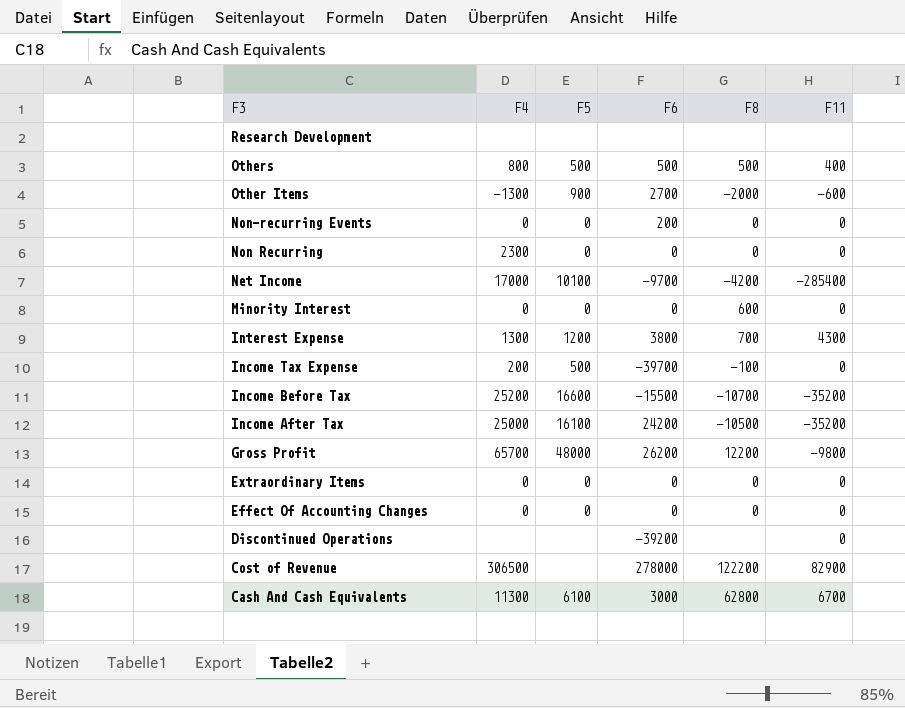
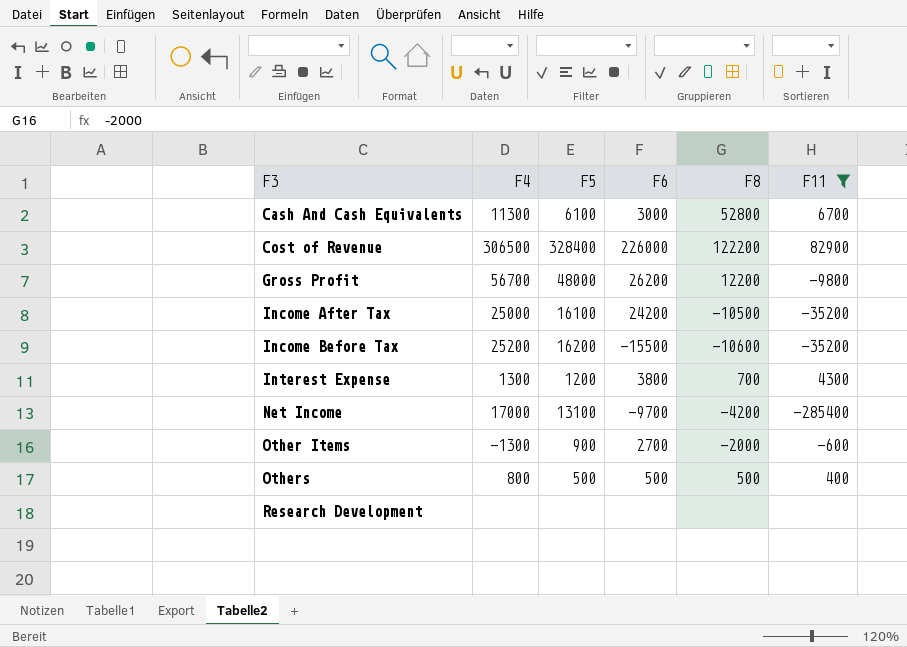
filter: none -> F11 != 0
row order: F3 descending -> F3 ascending
Cash And Cash Equivalents | F8: 62800 -> 52800
Cost of Revenue | F5: none -> 328400
Cost of Revenue | F6: 278000 -> 226000
Gross Profit | F4: 65700 -> 56700
Income Before Tax | F5: 16600 -> 16200
Income Before Tax | F8: -10700 -> -10600
Net Income | F5: 10100 -> 13100

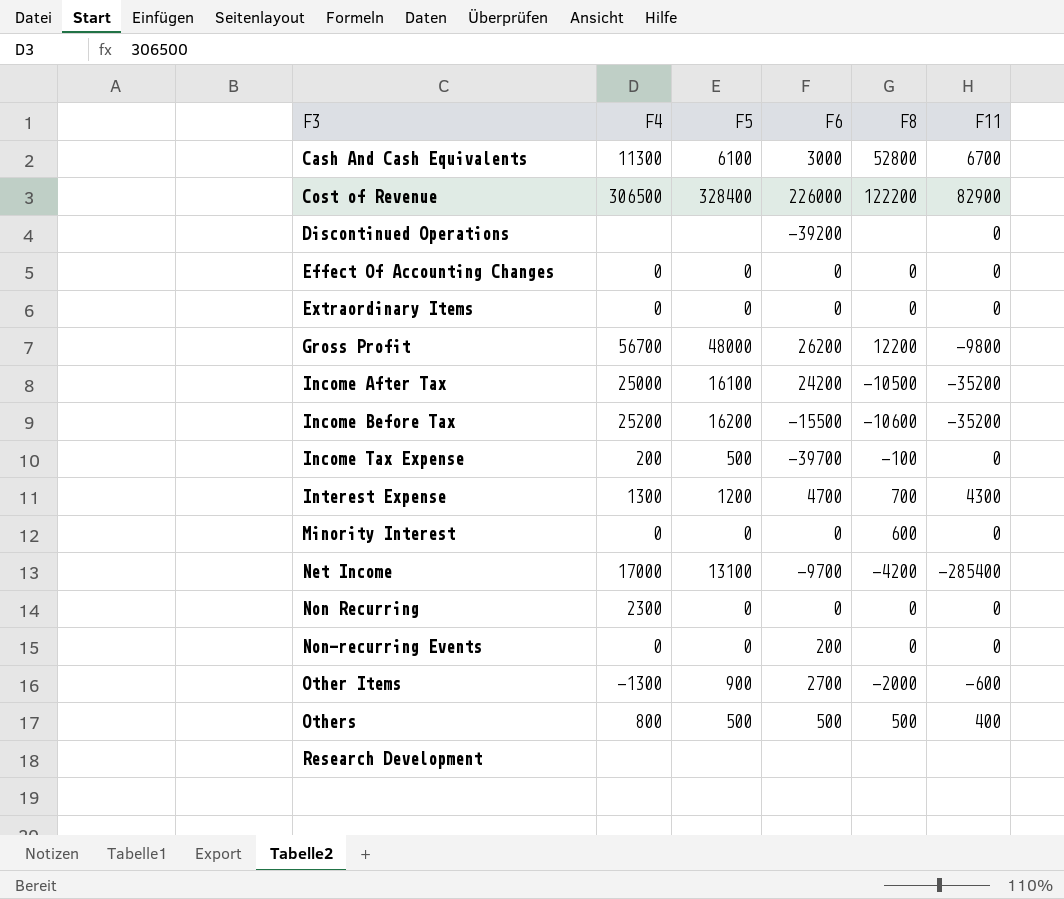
filter: F11 != 0 -> none
Interest Expense | F6: 3800 -> 4700

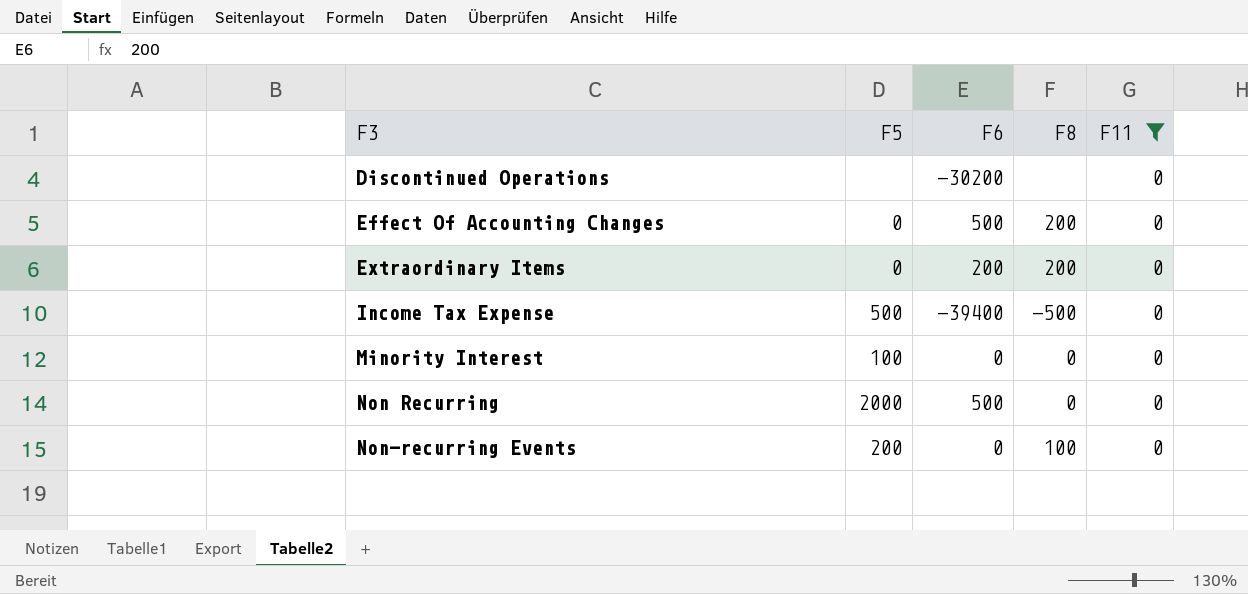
filter: none -> F11 = 0
column F4 | position: 2 -> none
Discontinued Operations | F6: -39200 -> -30200
Effect Of Accounting Changes | F6: 0 -> 500
Effect Of Accounting Changes | F8: 0 -> 200
Extraordinary Items | F6: 0 -> 200
Extraordinary Items | F8: 0 -> 200
Income Tax Expense | F6: -39700 -> -39400
Income Tax Expense | F8: -100 -> -500
Minority Interest | F5: 0 -> 100
Minority Interest | F8: 600 -> 0
Non Recurring | F5: 0 -> 2000
Non Recurring | F6: 0 -> 500
Non-recurring Events | F5: 0 -> 200
Non-recurring Events | F6: 200 -> 0
Non-recurring Events | F8: 0 -> 100

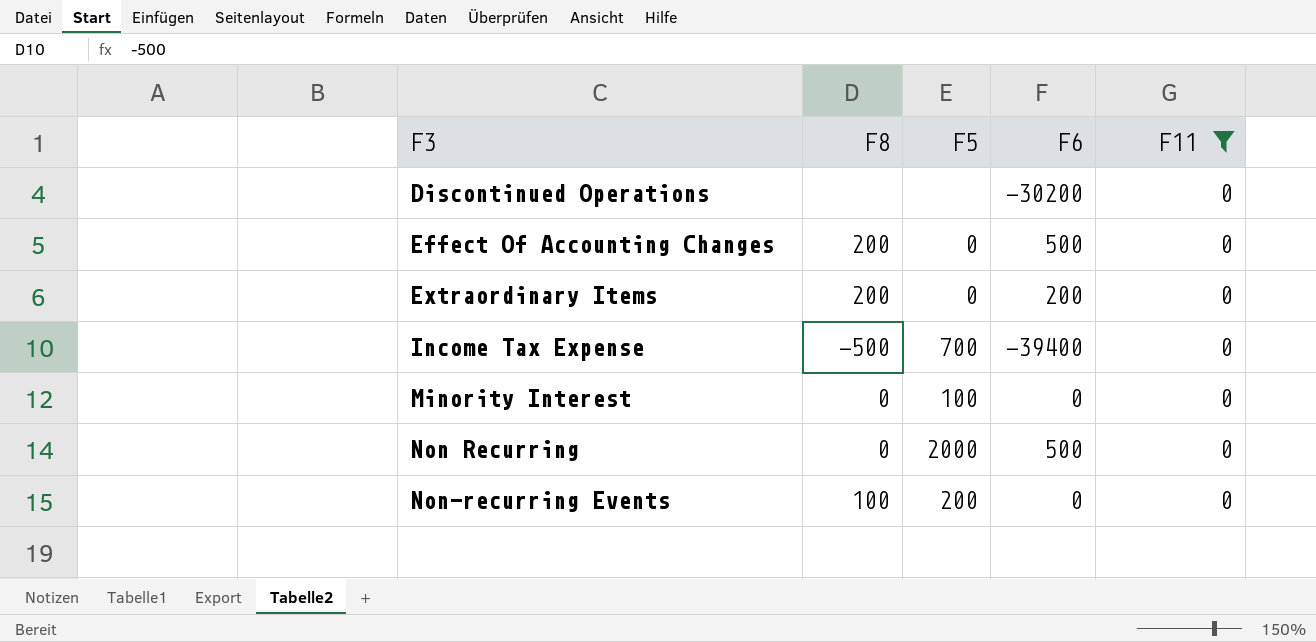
column F8 | position: 4 -> 2
Income Tax Expense | F5: 500 -> 700

